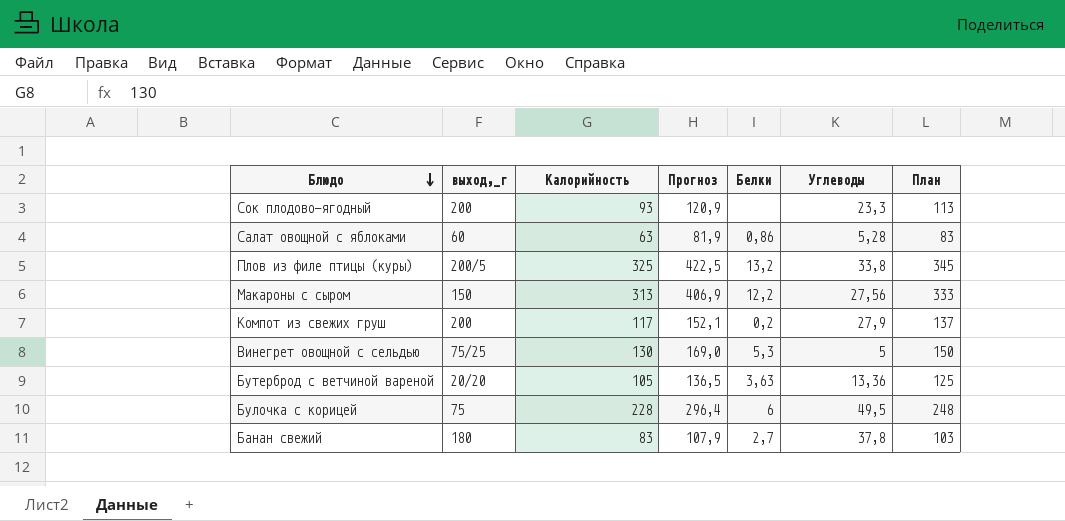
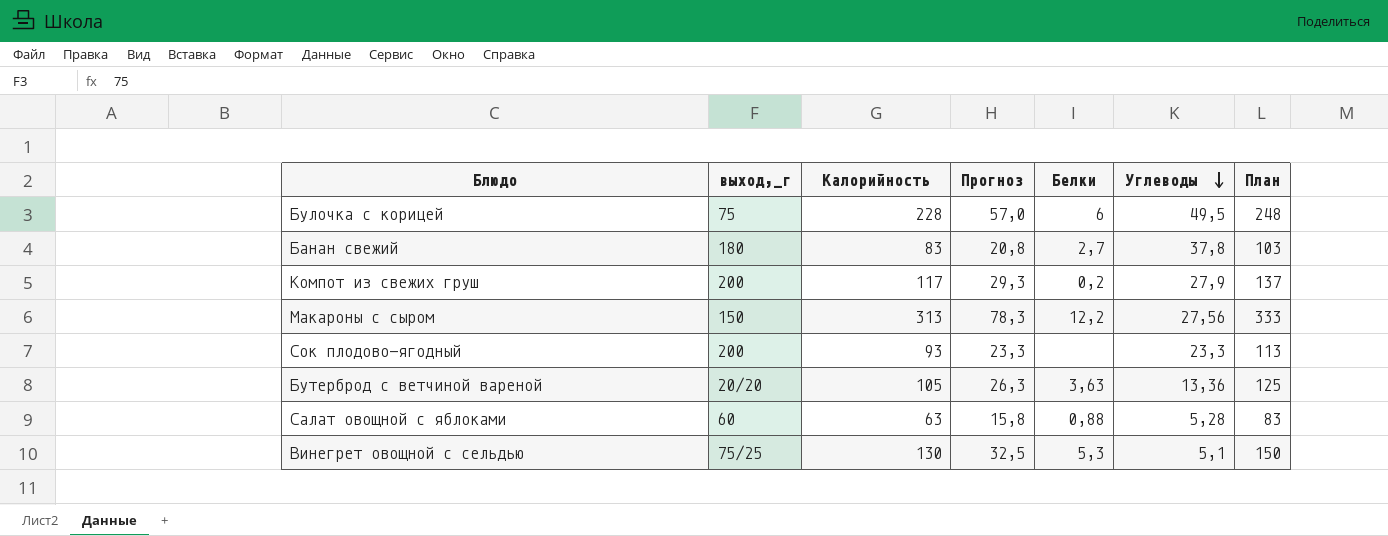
row order: Блюдо descending -> Углеводы descending
column Прогноз | formula: [Калорийность] * 1,3 -> [Калорийность] * 0,25
row Плов из филе птицы (куры): 200/5 | 325 | 422,5 | 13,2 | 33,8 | 345 -> none
Салат овощной с яблоками | Белки: 0,86 -> 0,88
Винегрет овощной с сельдью | Углеводы: 5 -> 5,1

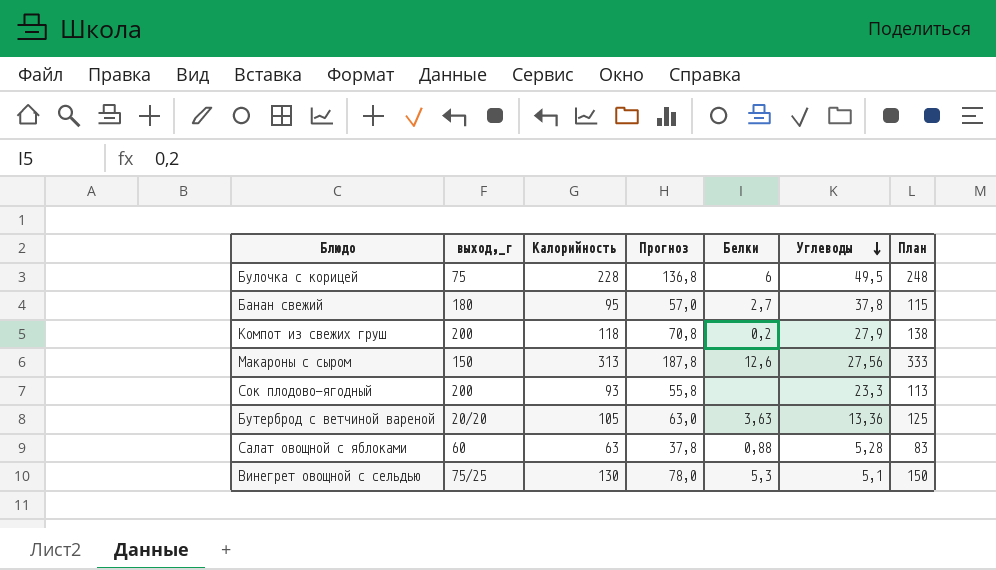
column Прогноз | formula: [Калорийность] * 0,25 -> [Калорийность] * 0,6
Банан свежий | Калорийность: 83 -> 95
Банан свежий | План: 103 -> 115
Компот из свежих груш | Калорийность: 117 -> 118
Компот из свежих груш | План: 137 -> 138
Макароны с сыром | Белки: 12,2 -> 12,6

